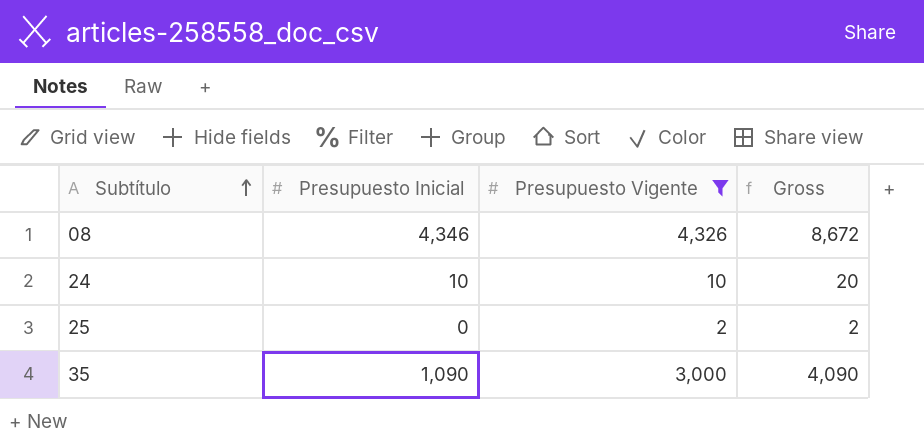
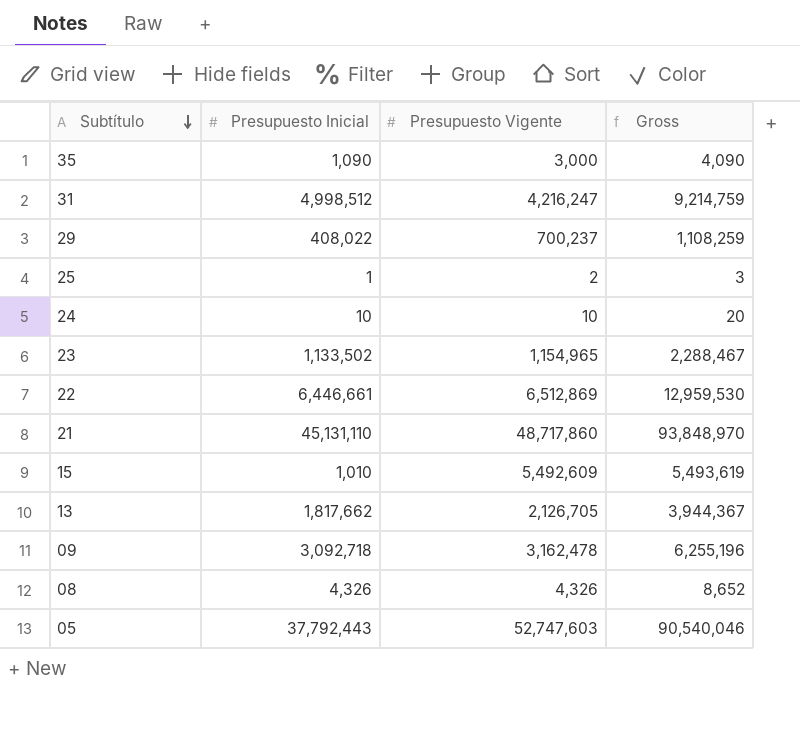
filter: Presupuesto Vigente <= 4,326 -> none
row order: Subtítulo ascending -> Subtítulo descending
25 | Presupuesto Inicial: 0 -> 1
25 | Gross: 2 -> 3
08 | Presupuesto Inicial: 4,346 -> 4,326
08 | Gross: 8,672 -> 8,652

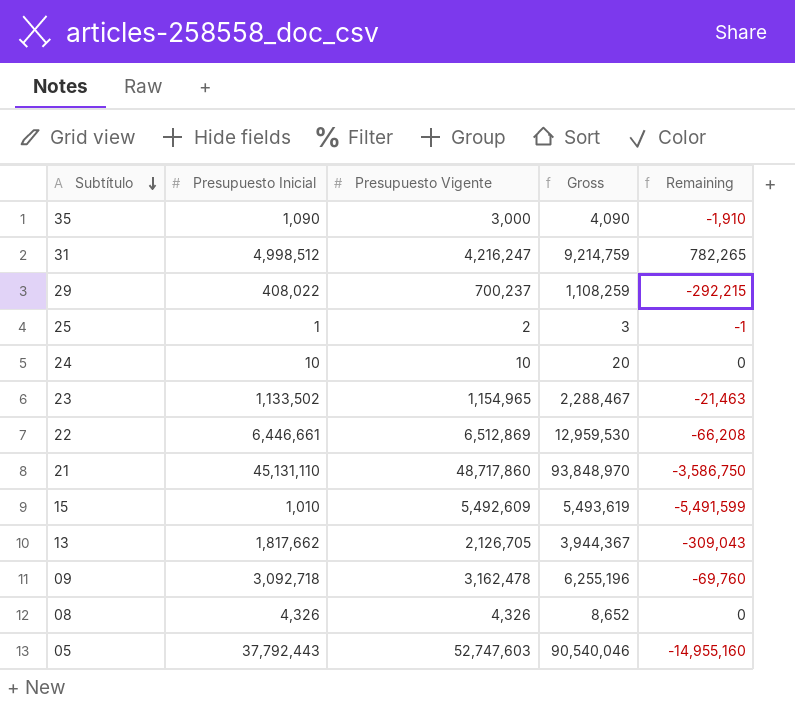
column Remaining | formula: none -> [Presupuesto Inicial] - [Presupuesto Vigente]

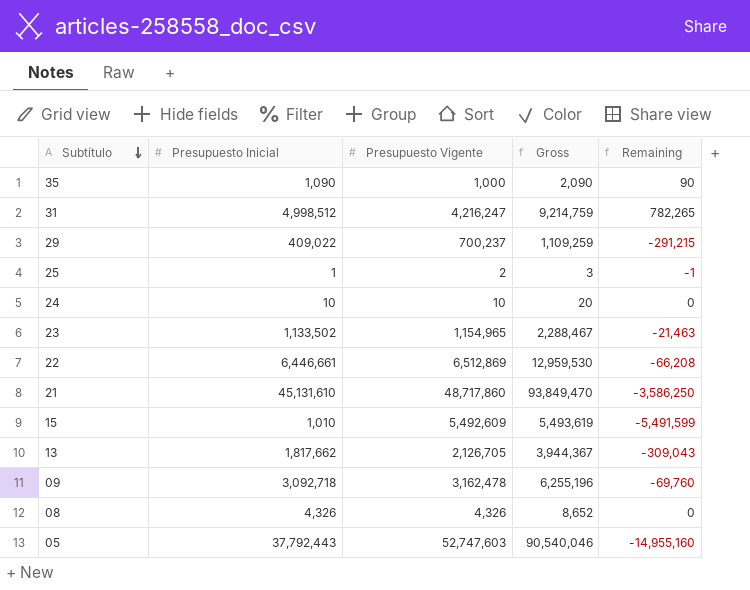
35 | Presupuesto Vigente: 3,000 -> 1,000
35 | Gross: 4,090 -> 2,090
35 | Remaining: -1,910 -> 90
29 | Presupuesto Inicial: 408,022 -> 409,022
29 | Gross: 1,108,259 -> 1,109,259
29 | Remaining: -292,215 -> -291,215
21 | Presupuesto Inicial: 45,131,110 -> 45,131,610
21 | Gross: 93,848,970 -> 93,849,470
21 | Remaining: -3,586,750 -> -3,586,250

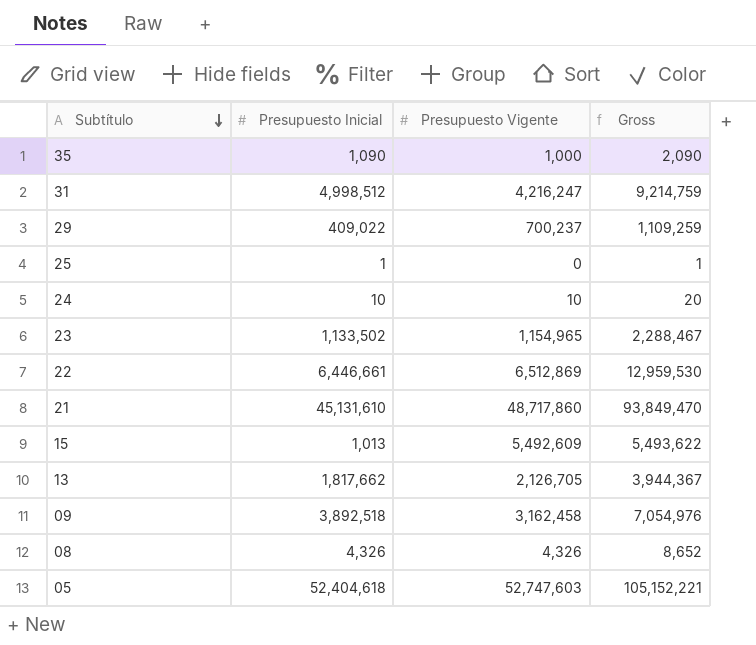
column Remaining | formula: [Presupuesto Inicial] - [Presupuesto Vigente] -> none
25 | Presupuesto Vigente: 2 -> 0
25 | Gross: 3 -> 1
15 | Presupuesto Inicial: 1,010 -> 1,013
15 | Gross: 5,493,619 -> 5,493,622
09 | Presupuesto Inicial: 3,092,718 -> 3,892,518
09 | Presupuesto Vigente: 3,162,478 -> 3,162,458
09 | Gross: 6,255,196 -> 7,054,976
05 | Presupuesto Inicial: 37,792,443 -> 52,404,618
05 | Gross: 90,540,046 -> 105,152,221

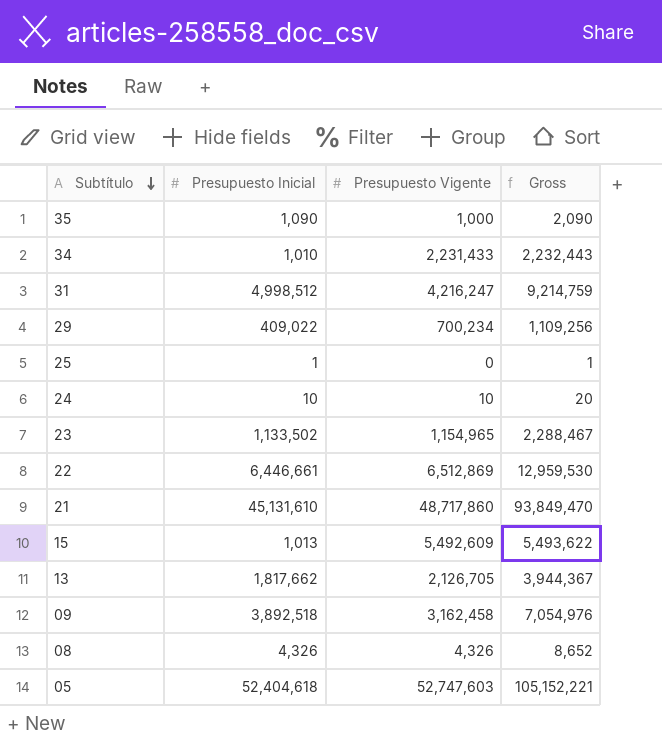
row 34: none -> 1,010 | 2,231,433 | 2,232,443
29 | Presupuesto Vigente: 700,237 -> 700,234
29 | Gross: 1,109,259 -> 1,109,256

